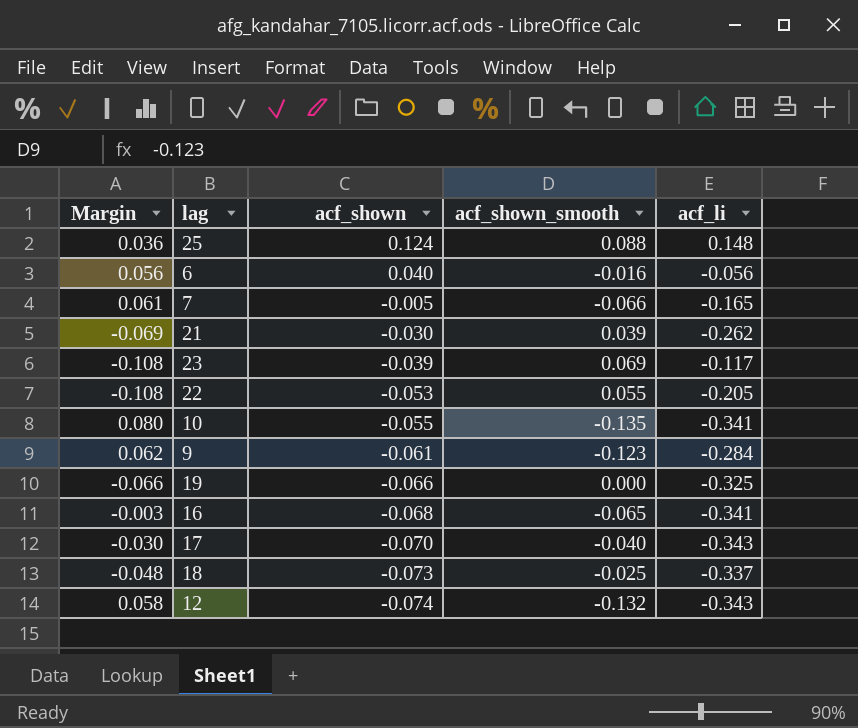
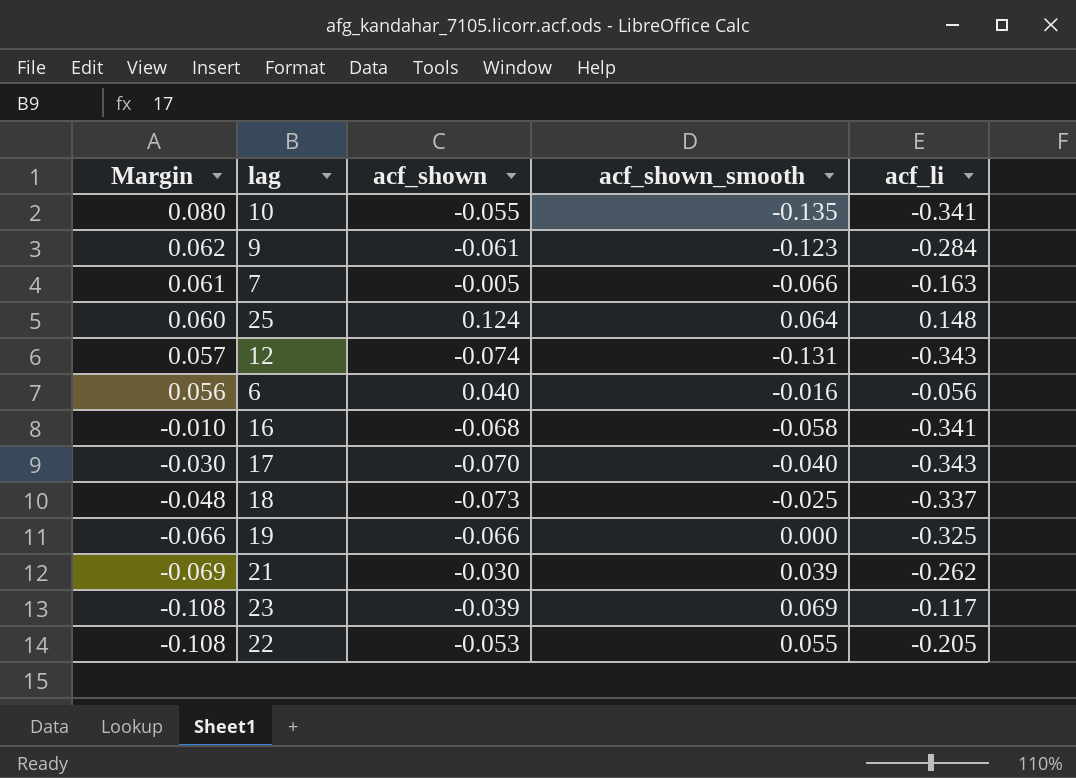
row order: acf_shown descending -> Margin descending
7 | acf_li: -0.165 -> -0.163
25 | Margin: 0.036 -> 0.060
25 | acf_shown_smooth: 0.088 -> 0.064
12 | Margin: 0.058 -> 0.057
12 | acf_shown_smooth: -0.132 -> -0.131
16 | Margin: -0.003 -> -0.010
16 | acf_shown_smooth: -0.065 -> -0.058

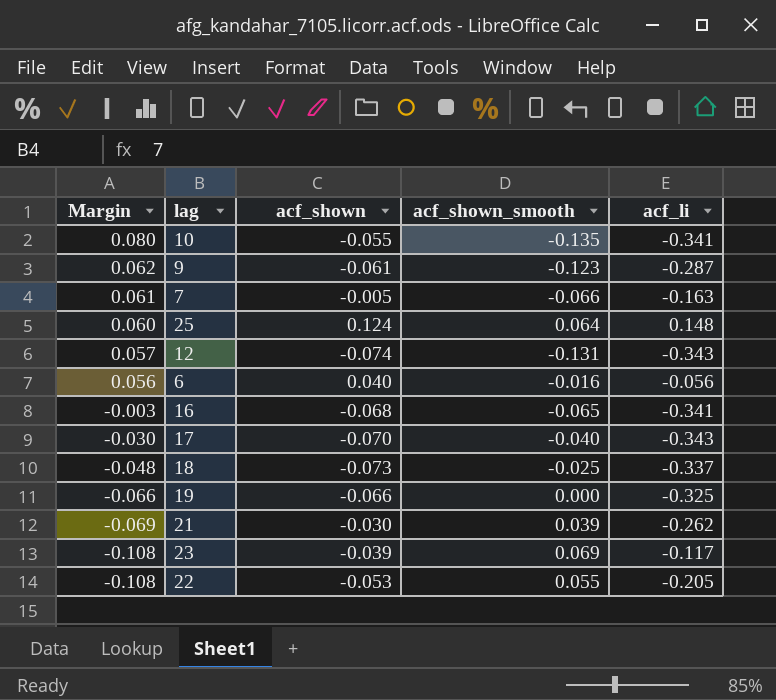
9 | acf_li: -0.284 -> -0.287
16 | Margin: -0.010 -> -0.003
16 | acf_shown_smooth: -0.058 -> -0.065

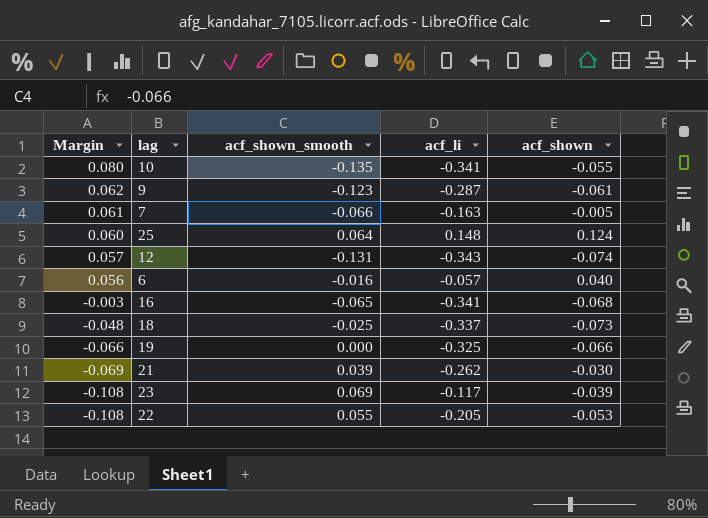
column acf_shown | position: 3 -> 5
row 17: -0.030 | -0.070 | -0.040 | -0.343 -> none
6 | acf_li: -0.056 -> -0.057

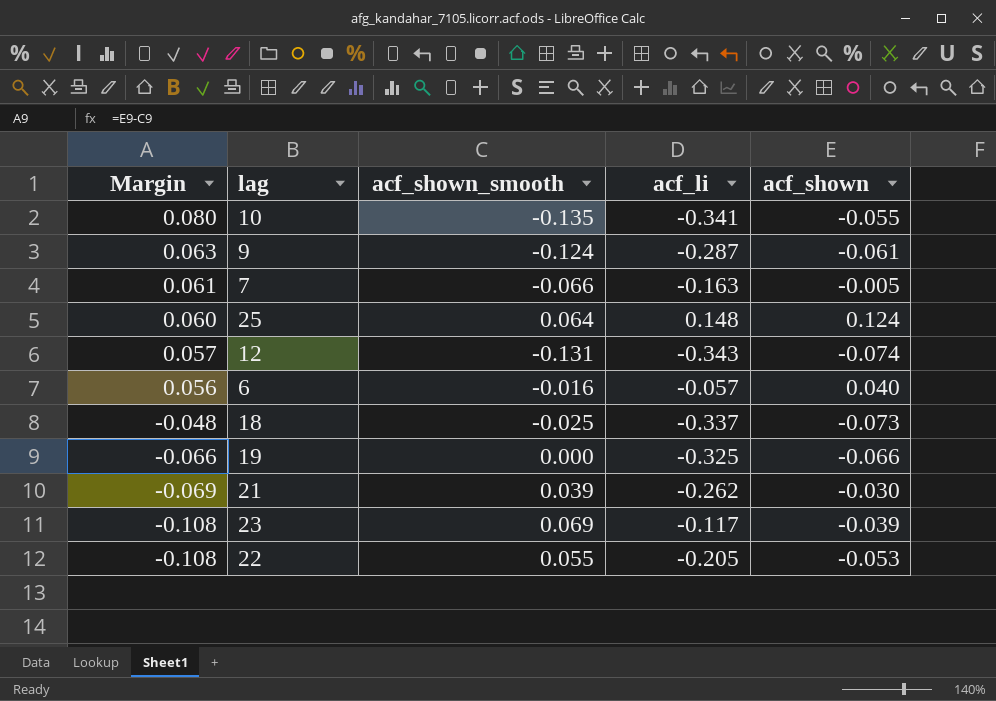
row 16: -0.003 | -0.065 | -0.341 | -0.068 -> none
9 | Margin: 0.062 -> 0.063
9 | acf_shown_smooth: -0.123 -> -0.124

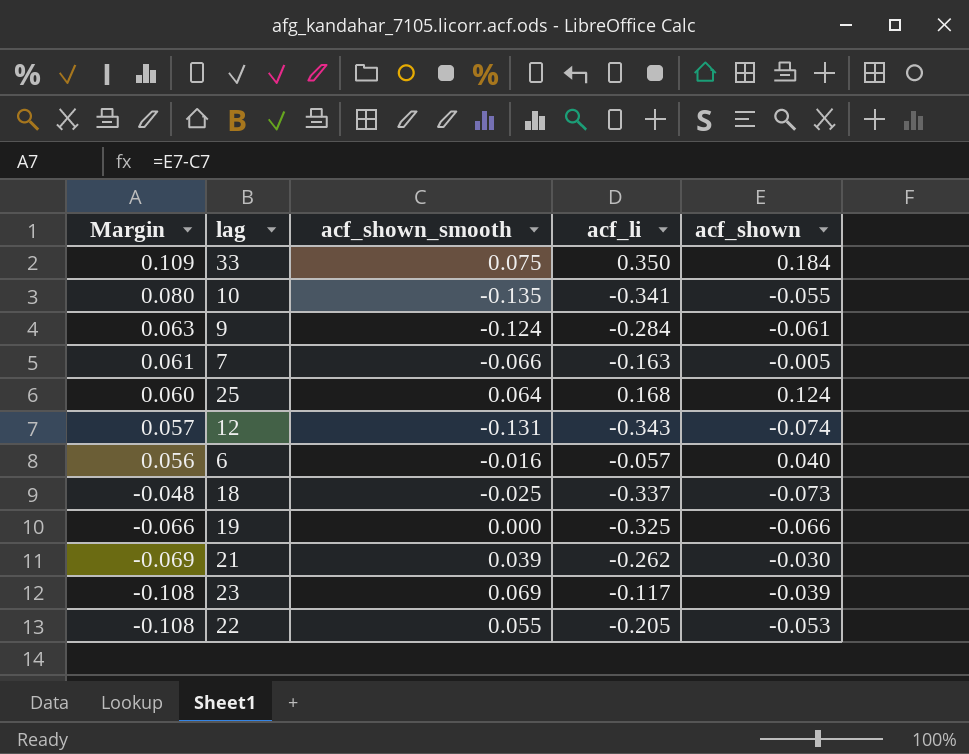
row 33: none -> 0.109 | 0.075 | 0.350 | 0.184
9 | acf_li: -0.287 -> -0.284
25 | acf_li: 0.148 -> 0.168

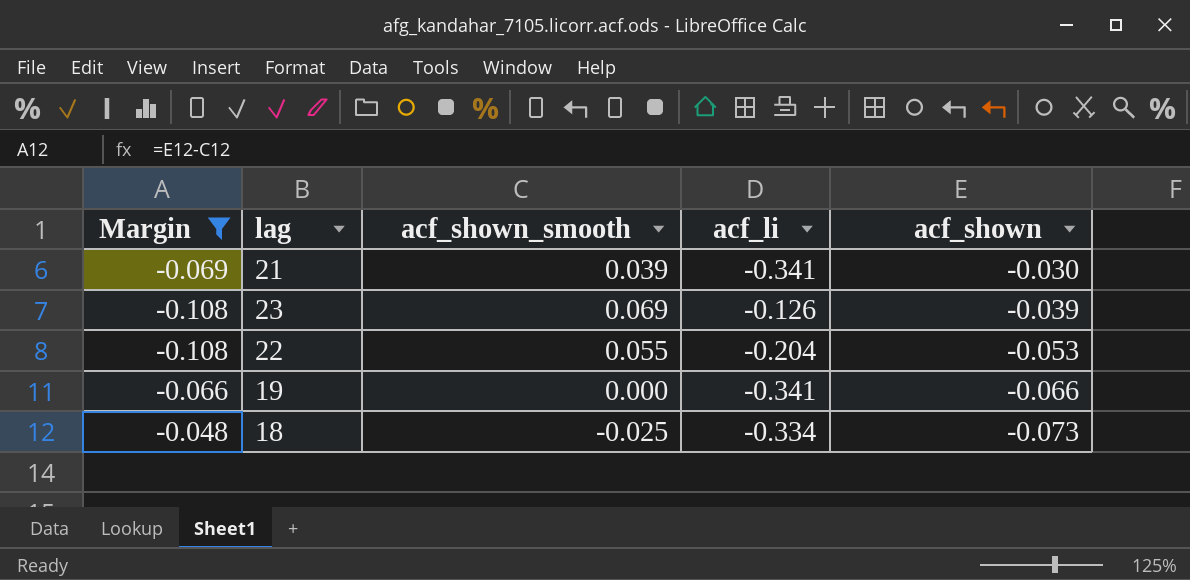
filter: none -> Margin <= -0.048
row order: Margin descending -> acf_shown descending
21 | acf_li: -0.262 -> -0.341
23 | acf_li: -0.117 -> -0.126
22 | acf_li: -0.205 -> -0.204
19 | acf_li: -0.325 -> -0.341
18 | acf_li: -0.337 -> -0.334

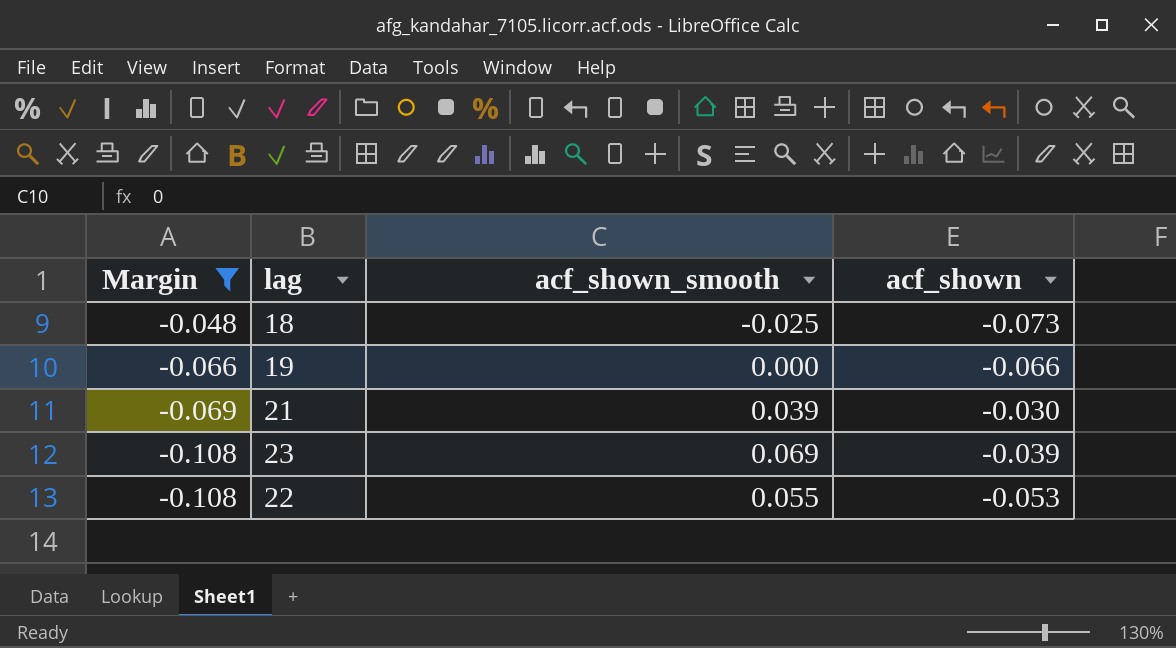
row order: acf_shown descending -> Margin descending
column acf_li | position: 4 -> none

